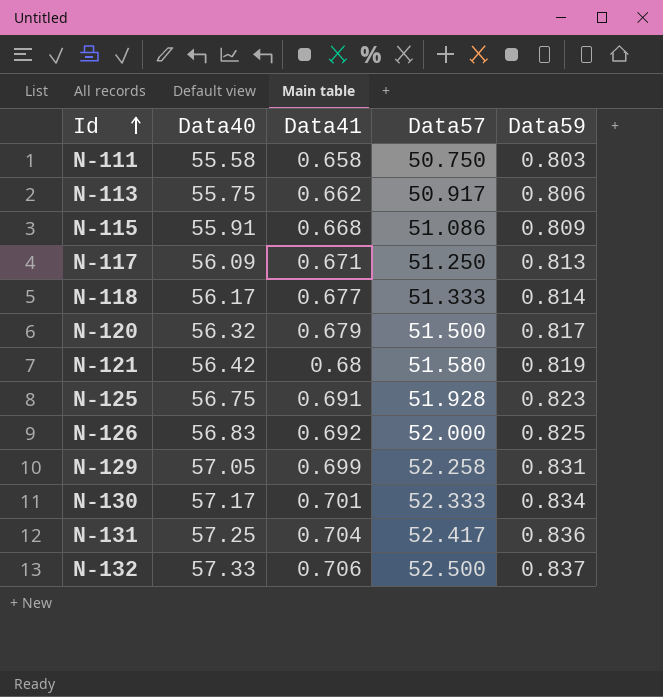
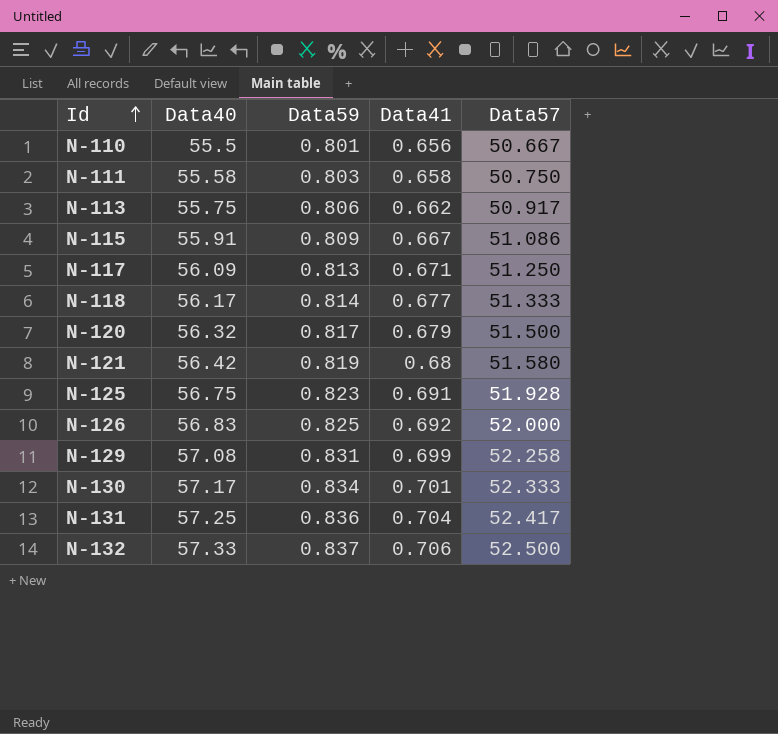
column Data59 | position: 5 -> 3
row N-110: none -> 55.5 | 0.801 | 0.656 | 50.667
N-115 | Data41: 0.668 -> 0.667
N-129 | Data40: 57.05 -> 57.08

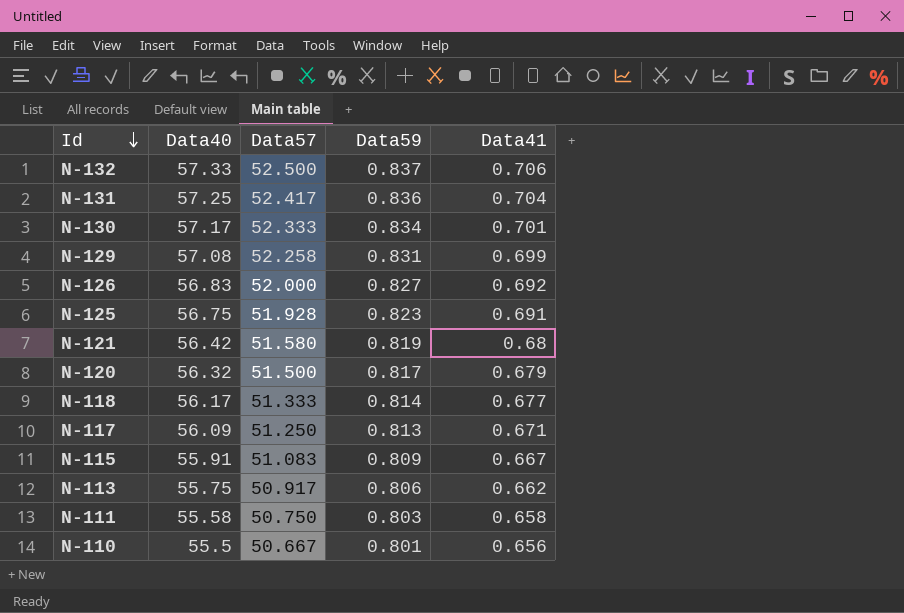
row order: Id ascending -> Id descending
column Data57 | position: 5 -> 3
N-126 | Data59: 0.825 -> 0.827
N-115 | Data57: 51.086 -> 51.083

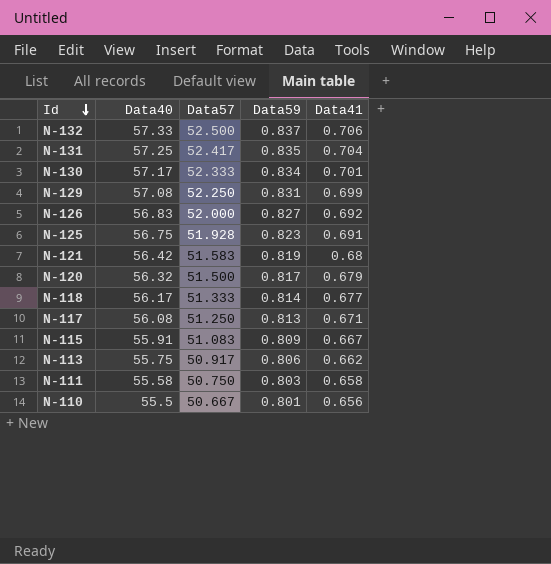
N-131 | Data59: 0.836 -> 0.835
N-129 | Data57: 52.258 -> 52.250
N-121 | Data57: 51.580 -> 51.583
N-117 | Data40: 56.09 -> 56.08

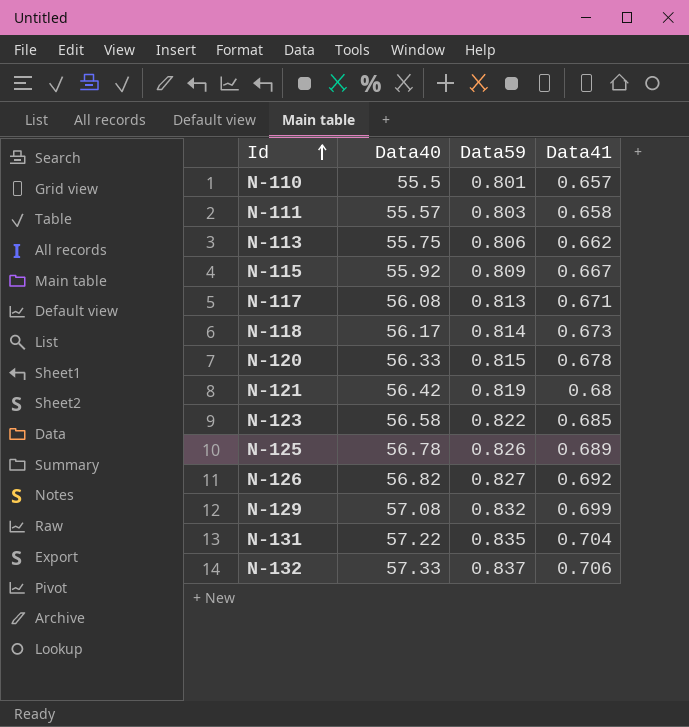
row order: Id descending -> Id ascending
column Data57 | position: 3 -> none
row N-130: 57.17 | 52.333 | 0.834 | 0.701 -> none
N-110 | Data41: 0.656 -> 0.657
N-111 | Data40: 55.58 -> 55.57
N-115 | Data40: 55.91 -> 55.92
N-118 | Data41: 0.677 -> 0.673
N-120 | Data40: 56.32 -> 56.33
N-120 | Data59: 0.817 -> 0.815
N-120 | Data41: 0.679 -> 0.678
row N-123: none -> 56.58 | 0.822 | 0.685
N-125 | Data40: 56.75 -> 56.78
N-125 | Data59: 0.823 -> 0.826
N-125 | Data41: 0.691 -> 0.689
N-126 | Data40: 56.83 -> 56.82
N-129 | Data59: 0.831 -> 0.832
N-131 | Data40: 57.25 -> 57.22

